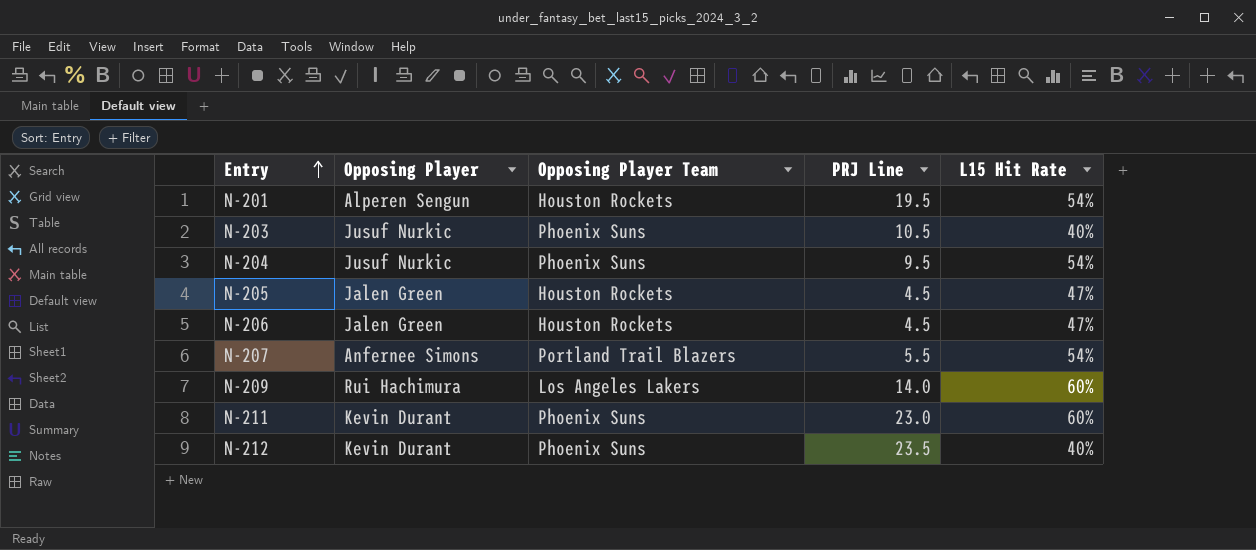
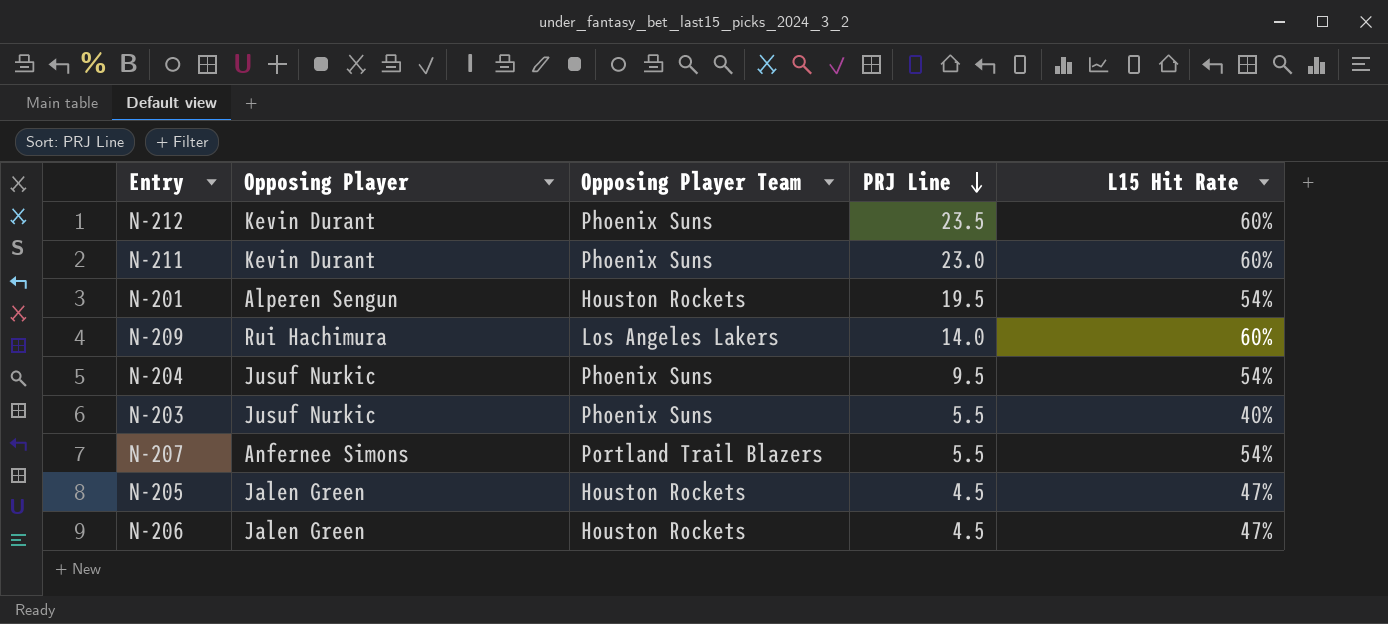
row order: Entry ascending -> PRJ Line descending
N-212 | L15 Hit Rate: 40% -> 60%
N-203 | PRJ Line: 10.5 -> 5.5

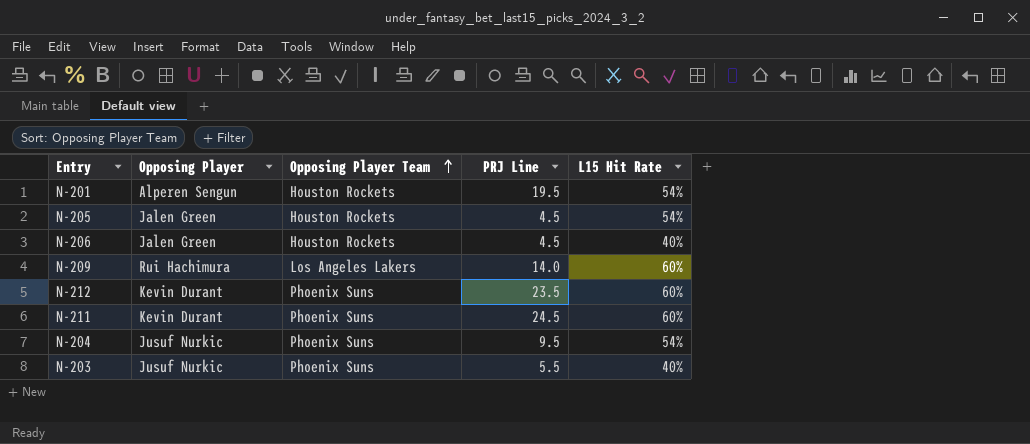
row order: PRJ Line descending -> Opposing Player Team ascending
row N-207: Anfernee Simons | Portland Trail Blazers | 5.5 | 54% -> none
N-205 | L15 Hit Rate: 47% -> 54%
N-206 | L15 Hit Rate: 47% -> 40%
N-211 | PRJ Line: 23.0 -> 24.5

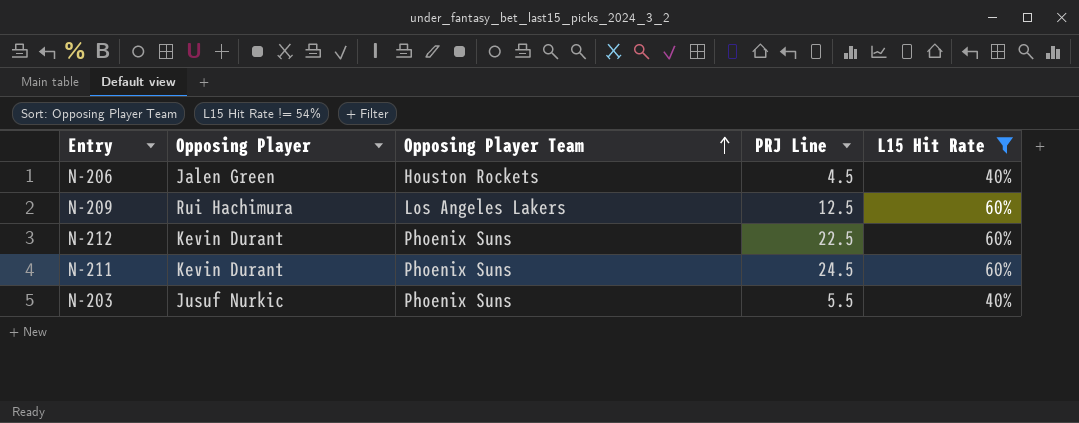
filter: none -> L15 Hit Rate != 54%
N-209 | PRJ Line: 14.0 -> 12.5
N-212 | PRJ Line: 23.5 -> 22.5

